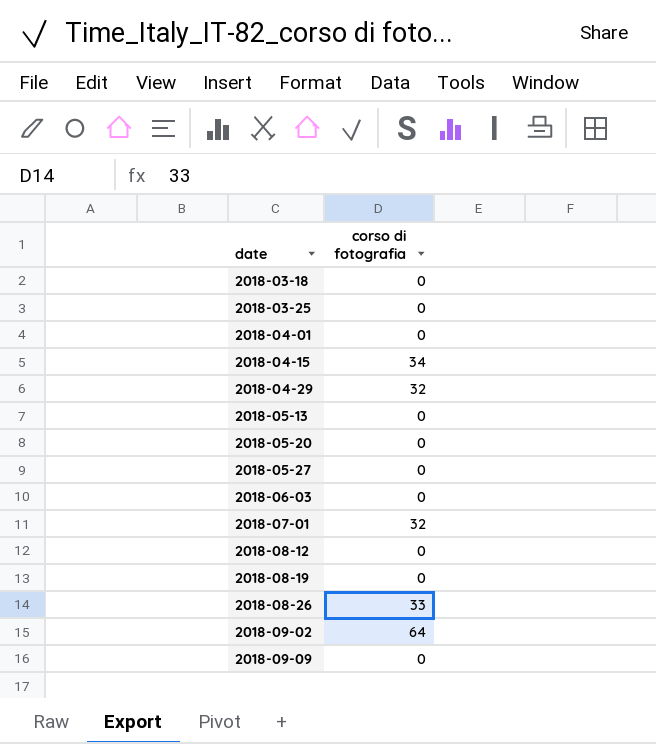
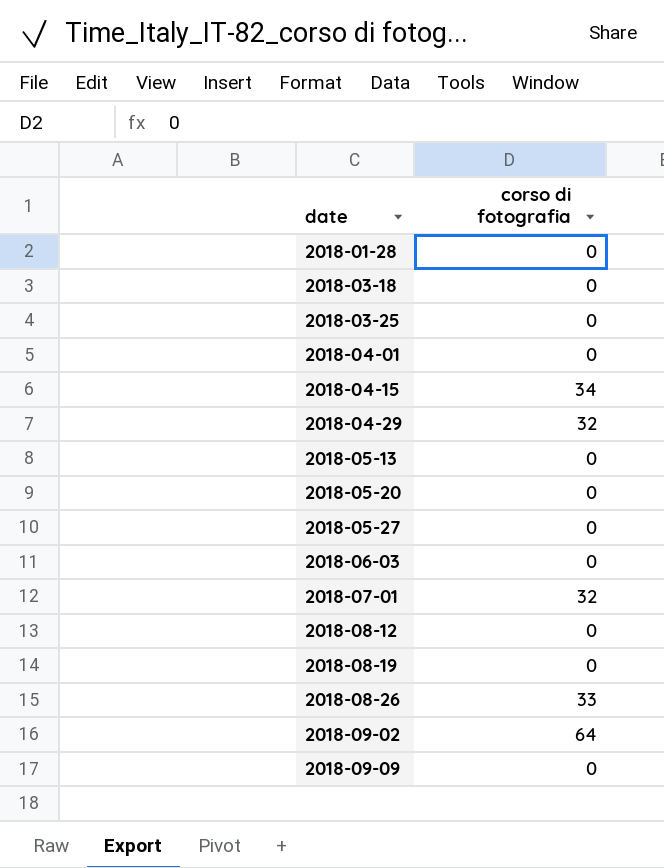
row 2018-01-28: none -> 0

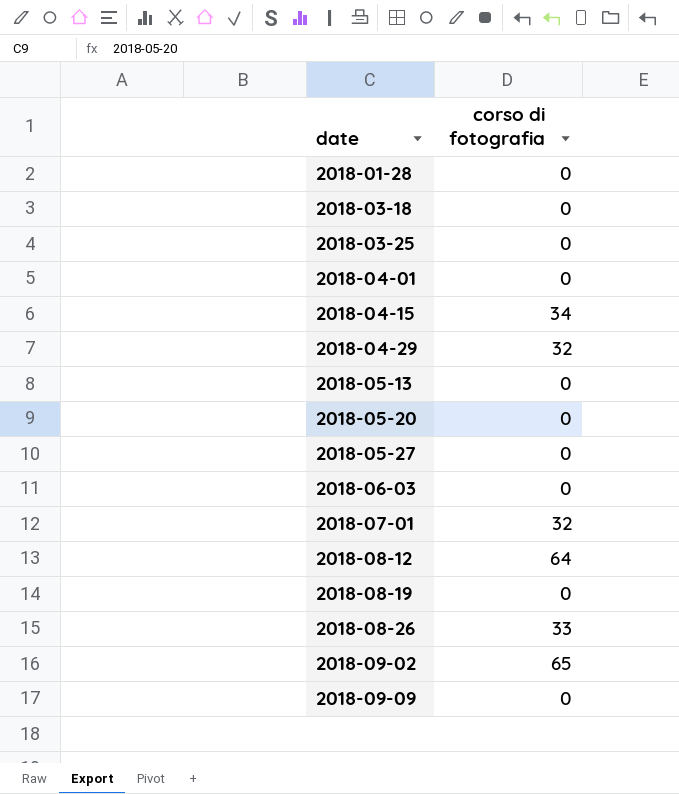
2018-08-12 | corso di fotografia: 0 -> 64
2018-09-02 | corso di fotografia: 64 -> 65

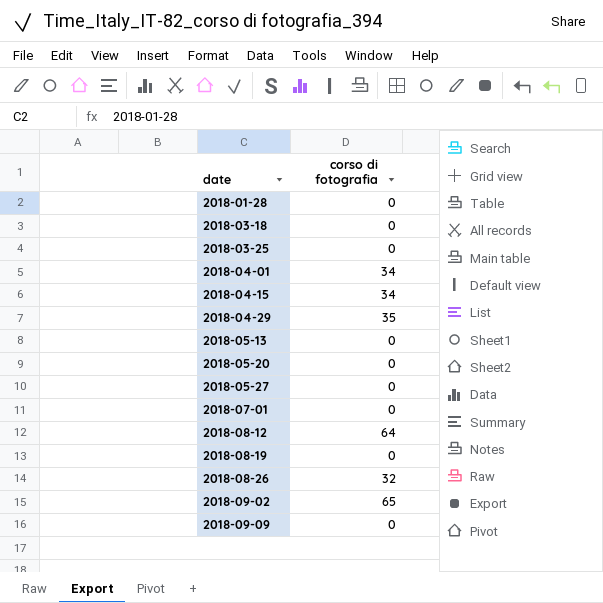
row 2018-06-03: 0 -> none
2018-04-01 | corso di fotografia: 0 -> 34
2018-04-29 | corso di fotografia: 32 -> 35
2018-07-01 | corso di fotografia: 32 -> 0
2018-08-26 | corso di fotografia: 33 -> 32

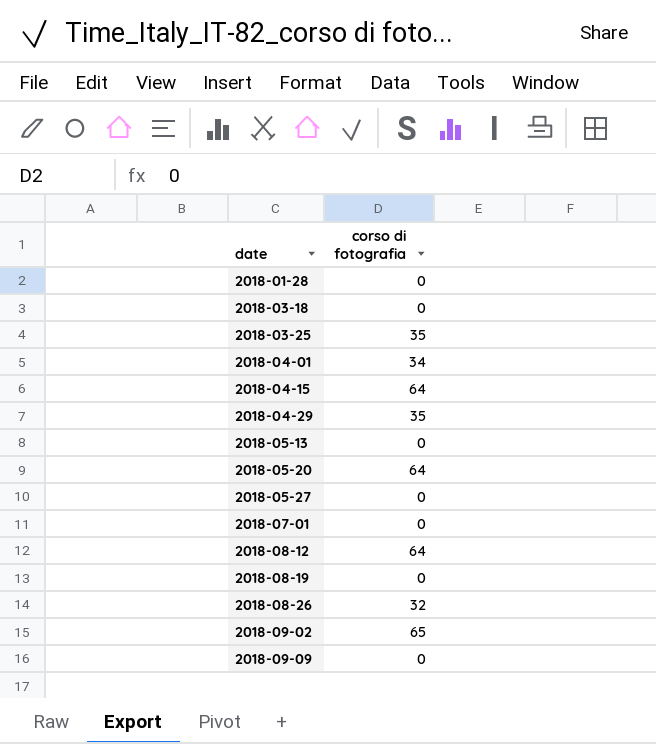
2018-03-25 | corso di fotografia: 0 -> 35
2018-04-15 | corso di fotografia: 34 -> 64
2018-05-20 | corso di fotografia: 0 -> 64

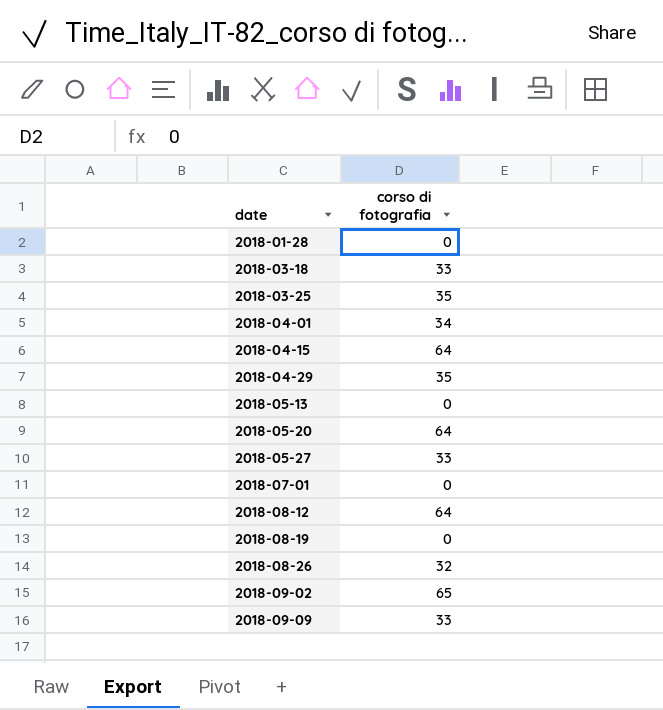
2018-03-18 | corso di fotografia: 0 -> 33
2018-05-27 | corso di fotografia: 0 -> 33
2018-09-09 | corso di fotografia: 0 -> 33

